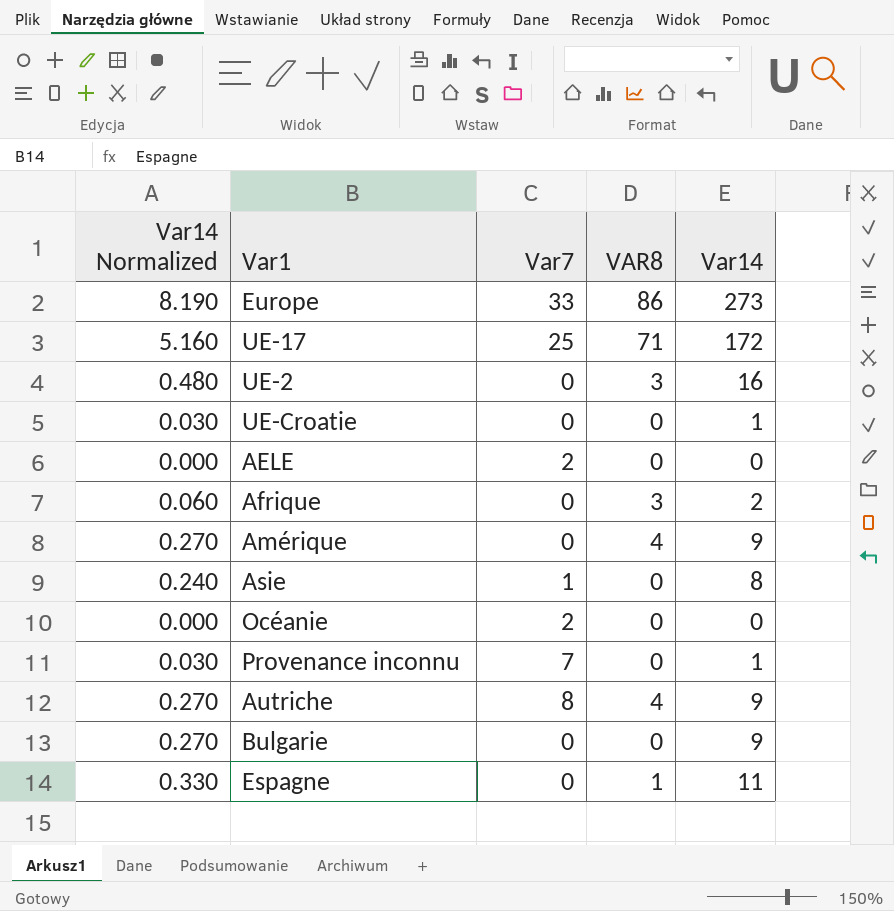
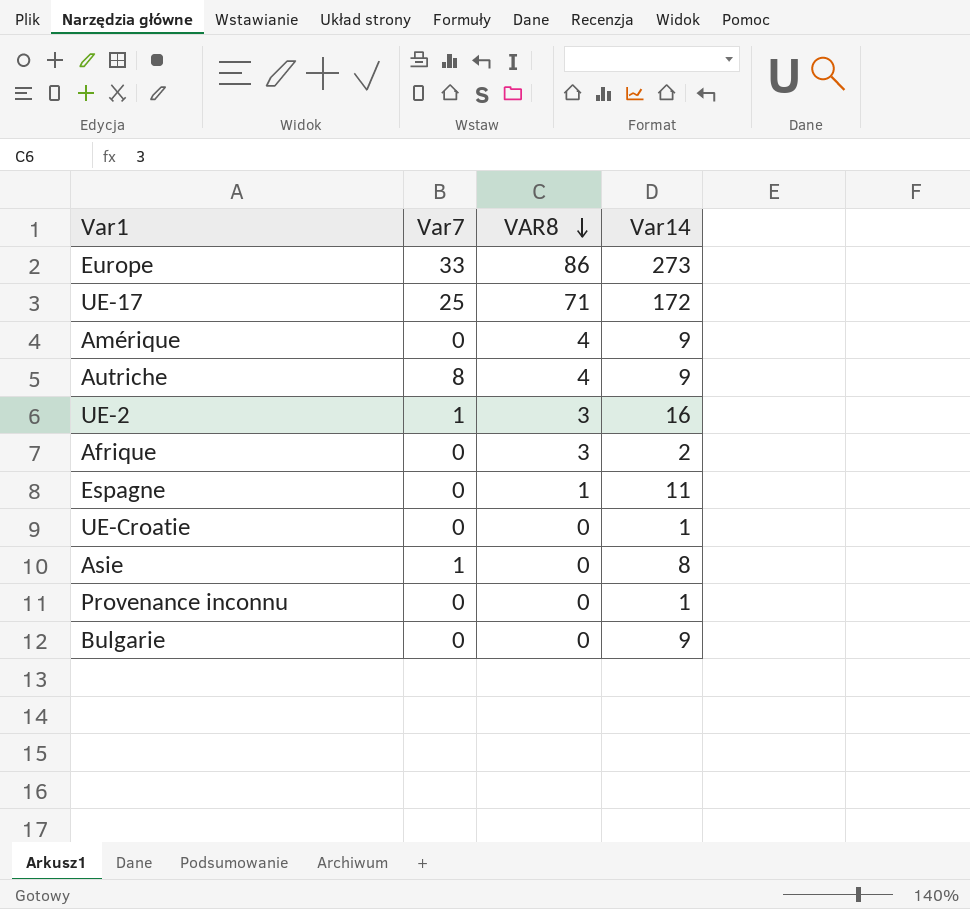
row order: none -> VAR8 descending
column Var14 Normalized | formula: [Var14] * 0.03 -> none
row AELE: 0.000 | 2 | 0 | 0 -> none
row Océanie: 0.000 | 2 | 0 | 0 -> none
UE-2 | Var7: 0 -> 1
Provenance inconnu | Var7: 7 -> 0

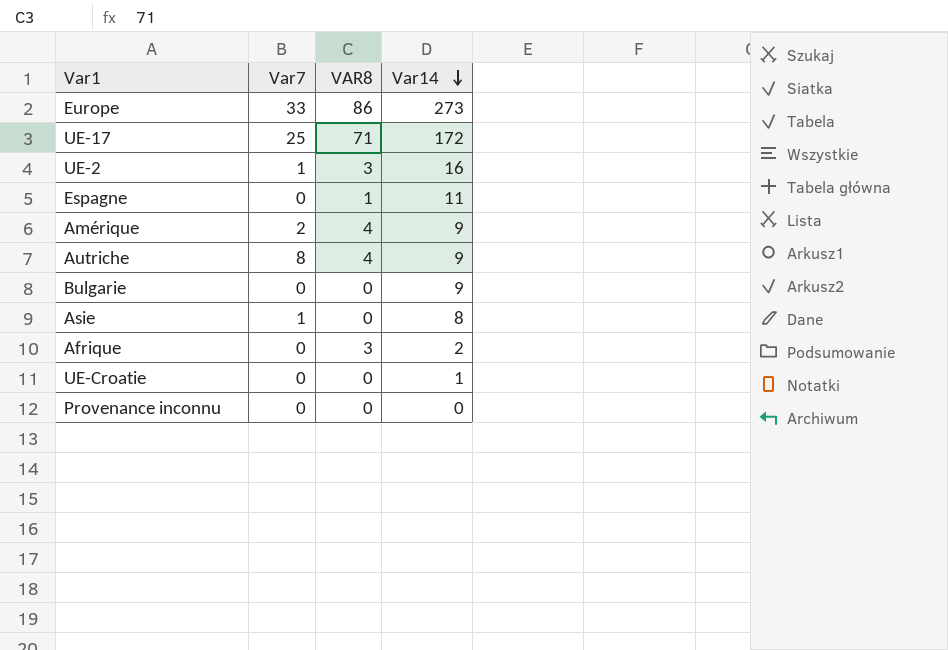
row order: VAR8 descending -> Var14 descending
Amérique | Var7: 0 -> 2
Provenance inconnu | Var14: 1 -> 0

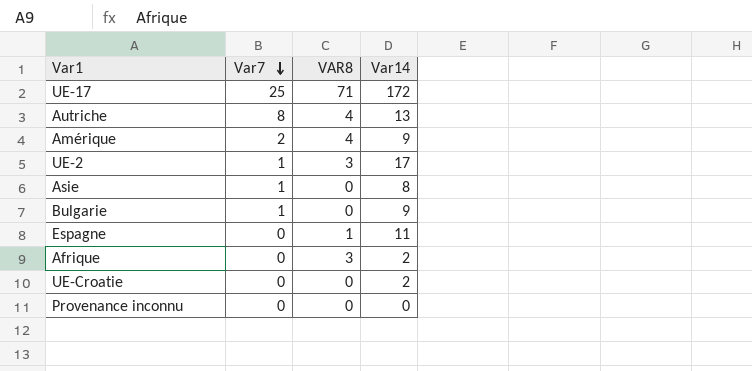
row order: Var14 descending -> Var7 descending
row Europe: 33 | 86 | 273 -> none
Autriche | Var14: 9 -> 13
UE-2 | Var14: 16 -> 17
Bulgarie | Var7: 0 -> 1
UE-Croatie | Var14: 1 -> 2

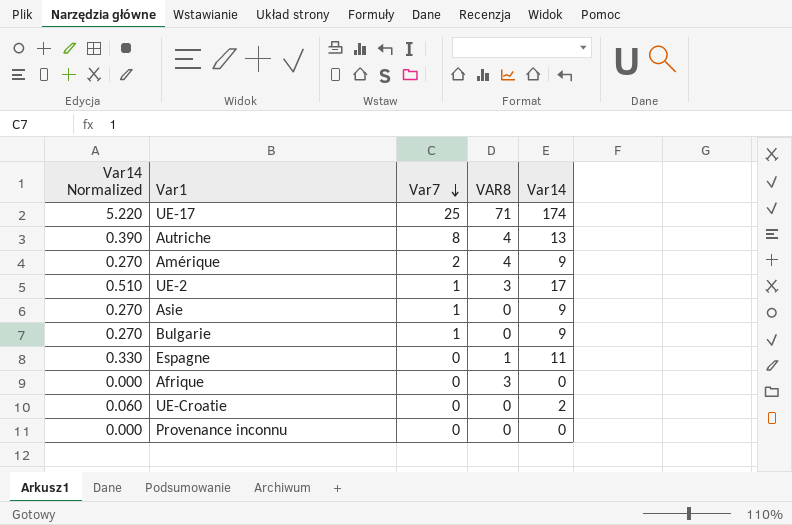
column Var14 Normalized | formula: none -> [Var14] * 0.03
UE-17 | Var14: 172 -> 174
Asie | Var14: 8 -> 9
Afrique | Var14: 2 -> 0

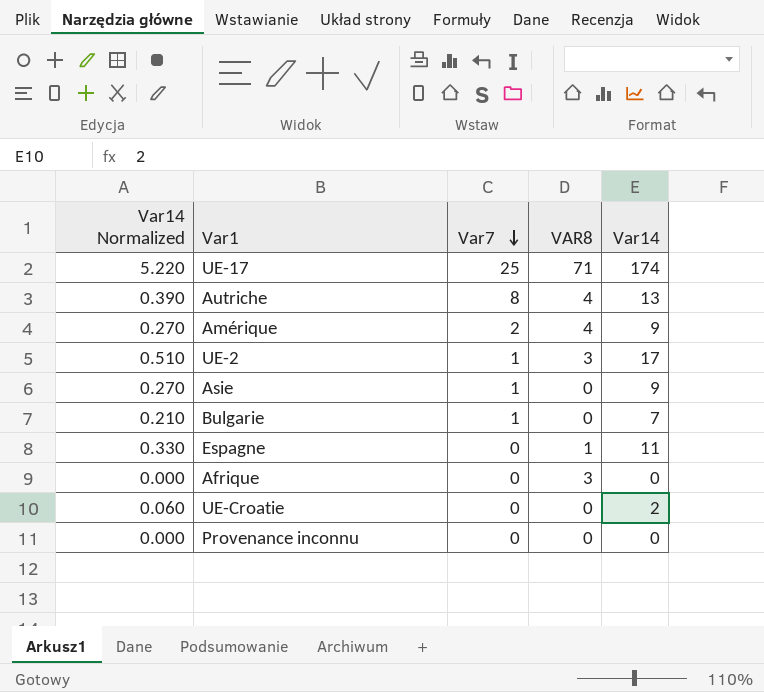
Bulgarie | Var14 Normalized: 0.270 -> 0.210
Bulgarie | Var14: 9 -> 7

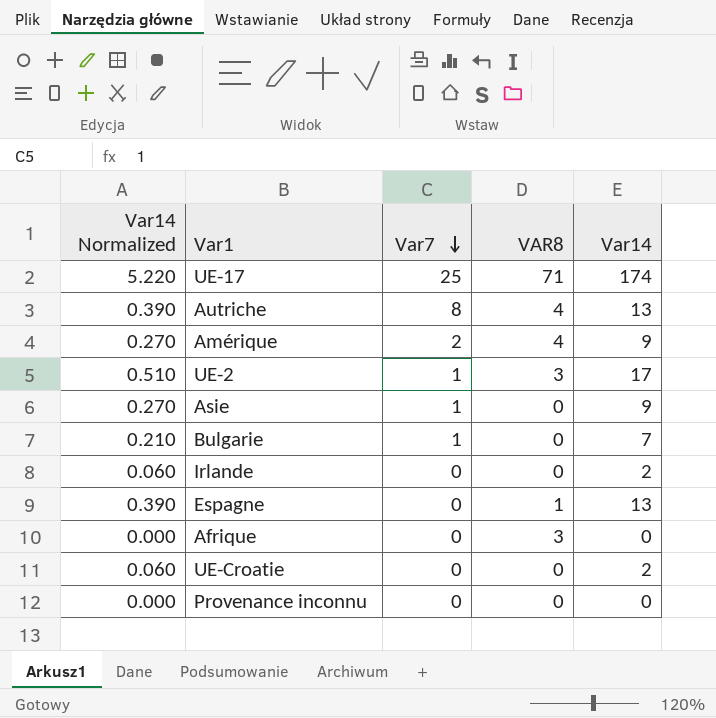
row Irlande: none -> 0.060 | 0 | 0 | 2
Espagne | Var14 Normalized: 0.330 -> 0.390
Espagne | Var14: 11 -> 13

